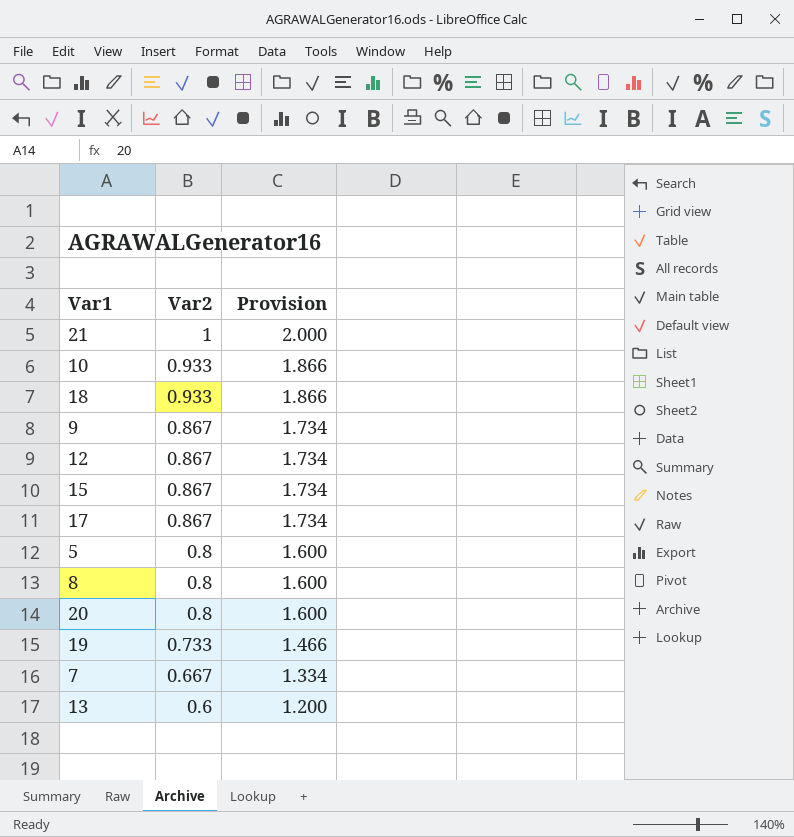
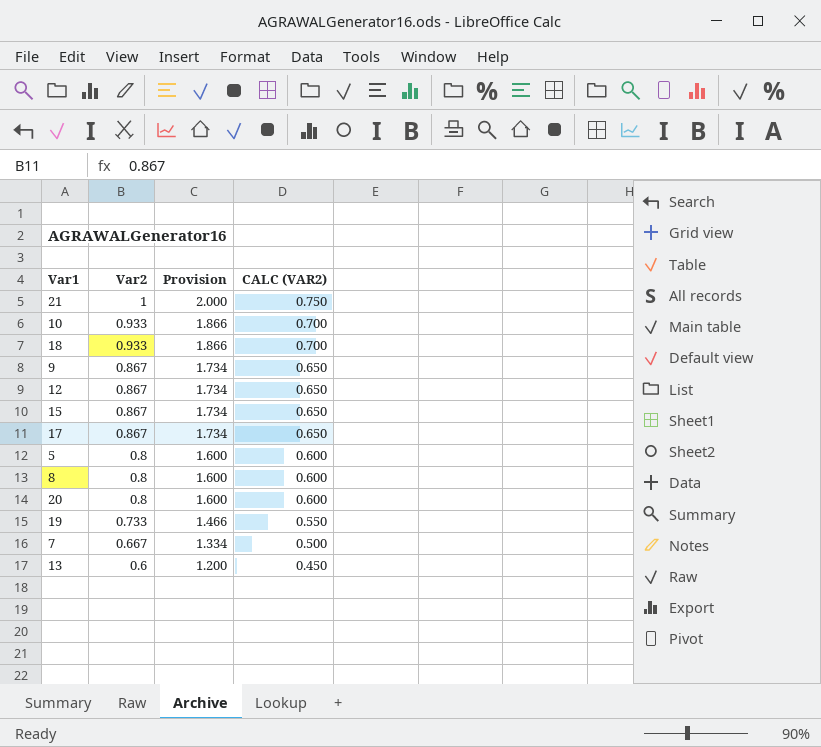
column CALC (VAR2) | formula: none -> [Var2] * 0.75

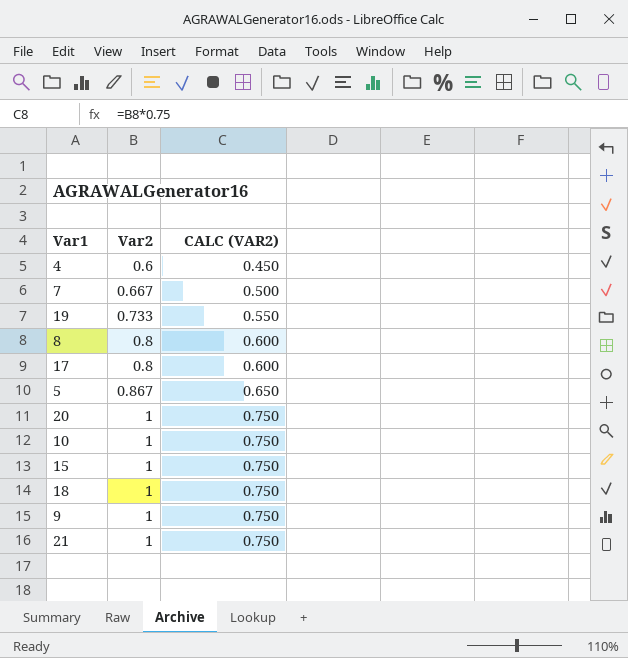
row order: Var2 descending -> Var2 ascending
column Provision | formula: [Var2] * 2 -> none
row 12: 0.867 | 1.734 | 0.650 -> none
row 13: 0.6 | 1.200 | 0.450 -> none
row 4: none -> 0.6 | 0.450
17 | Var2: 0.867 -> 0.8
17 | CALC (VAR2): 0.650 -> 0.600
5 | Var2: 0.8 -> 0.867
5 | CALC (VAR2): 0.600 -> 0.650
20 | Var2: 0.8 -> 1
20 | CALC (VAR2): 0.600 -> 0.750
10 | Var2: 0.933 -> 1
10 | CALC (VAR2): 0.700 -> 0.750
15 | Var2: 0.867 -> 1
15 | CALC (VAR2): 0.650 -> 0.750
18 | Var2: 0.933 -> 1
18 | CALC (VAR2): 0.700 -> 0.750
9 | Var2: 0.867 -> 1
9 | CALC (VAR2): 0.650 -> 0.750

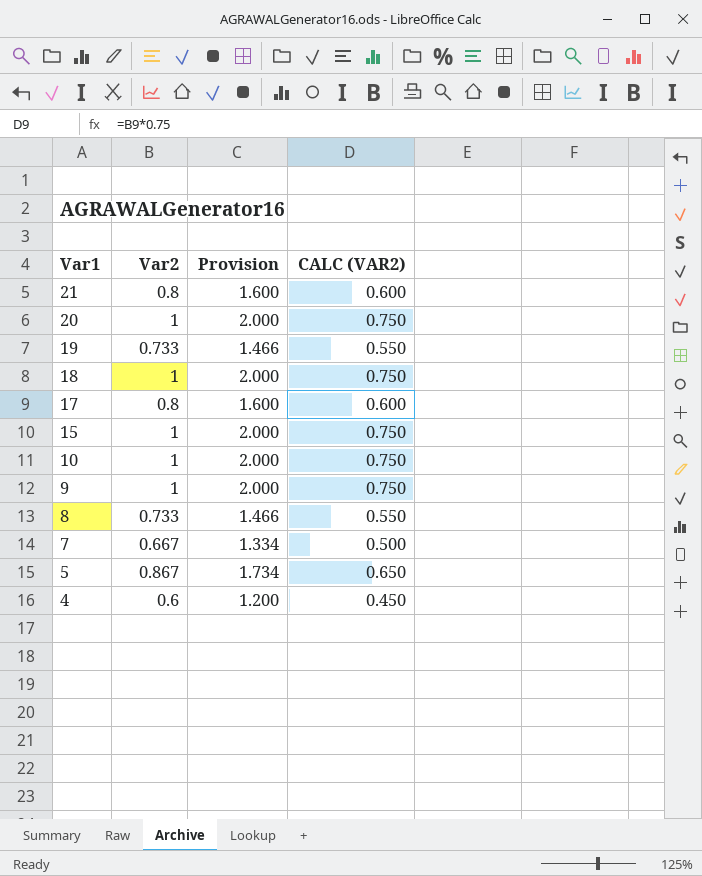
row order: Var2 ascending -> Var1 descending
column Provision | formula: none -> [Var2] * 2
21 | Var2: 1 -> 0.8
21 | CALC (VAR2): 0.750 -> 0.600
8 | Var2: 0.8 -> 0.733
8 | CALC (VAR2): 0.600 -> 0.550

